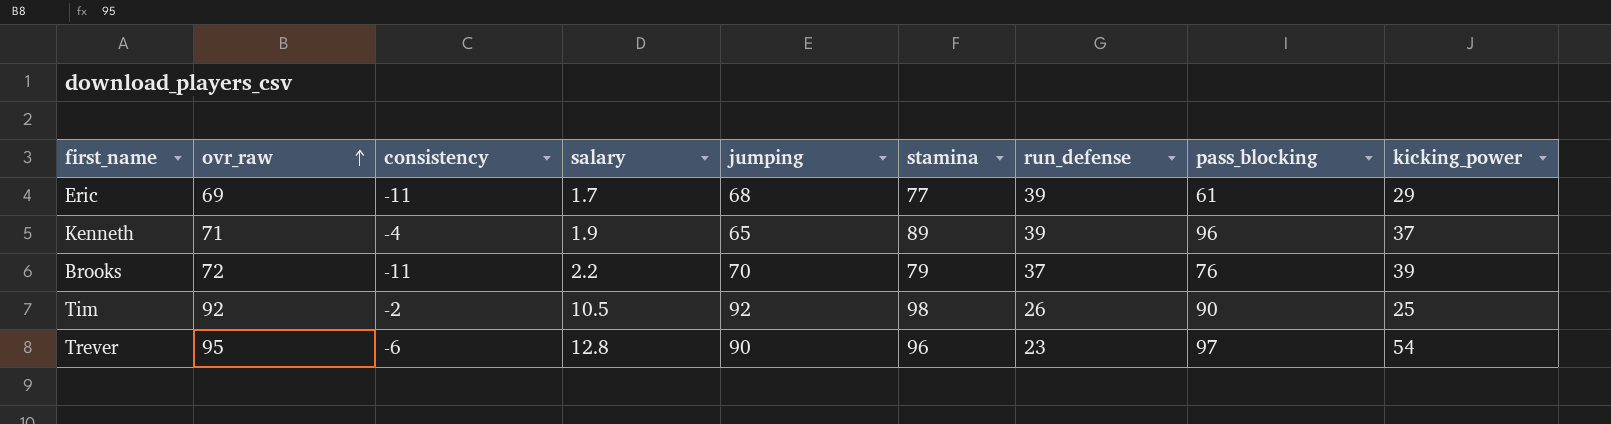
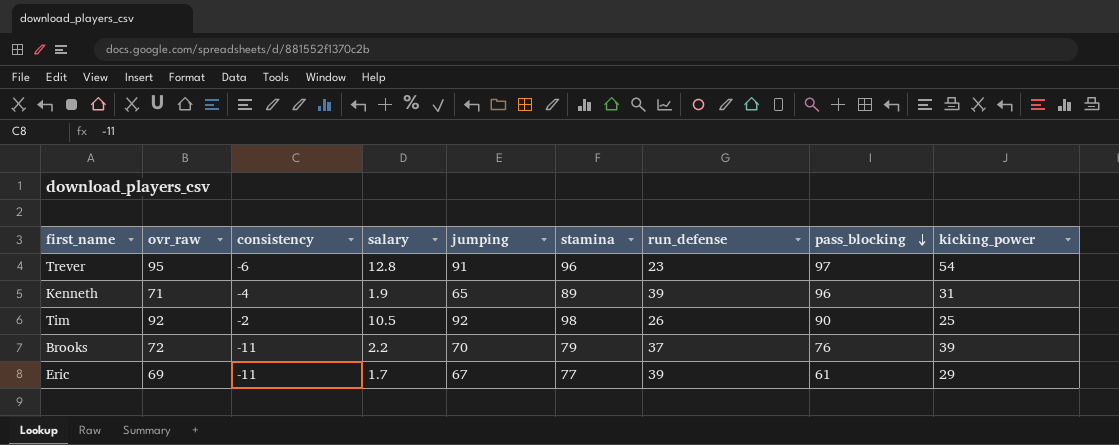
row order: ovr_raw ascending -> pass_blocking descending
Trever | jumping: 90 -> 91
Kenneth | kicking_power: 37 -> 31
Eric | jumping: 68 -> 67

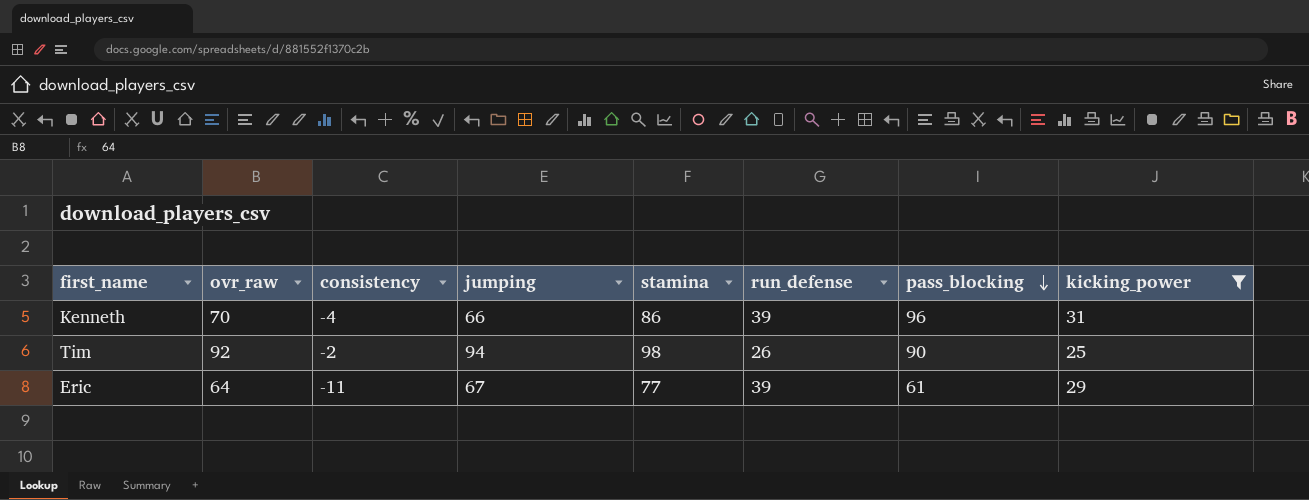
filter: none -> kicking_power <= 31
column salary | position: 4 -> none
Kenneth | ovr_raw: 71 -> 70
Kenneth | jumping: 65 -> 66
Kenneth | stamina: 89 -> 86
Tim | jumping: 92 -> 94
Eric | ovr_raw: 69 -> 64

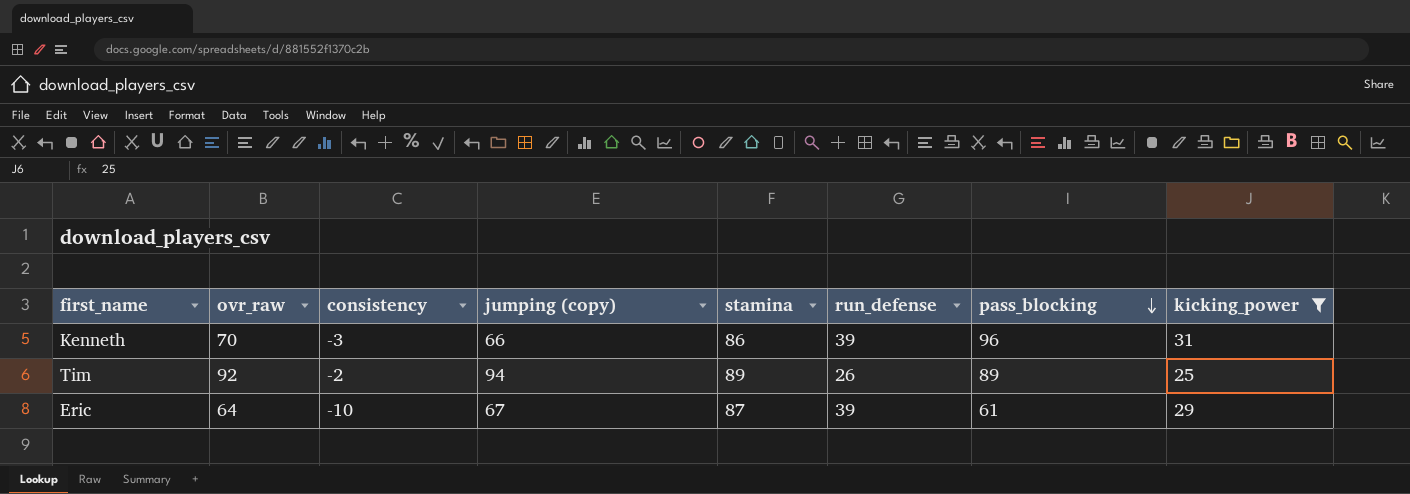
column name: jumping -> jumping (copy)
Kenneth | consistency: -4 -> -3
Tim | stamina: 98 -> 89
Tim | pass_blocking: 90 -> 89
Eric | consistency: -11 -> -10
Eric | stamina: 77 -> 87

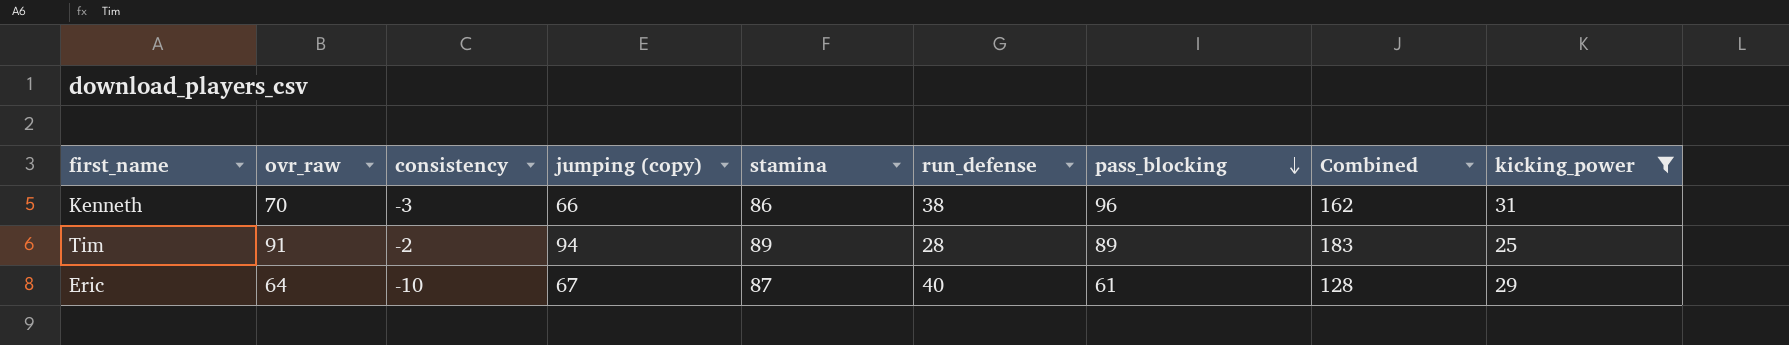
column Combined | formula: none -> [jumping (copy)] + [pass_blocking]
Kenneth | run_defense: 39 -> 38
Tim | ovr_raw: 92 -> 91
Tim | run_defense: 26 -> 28
Eric | run_defense: 39 -> 40

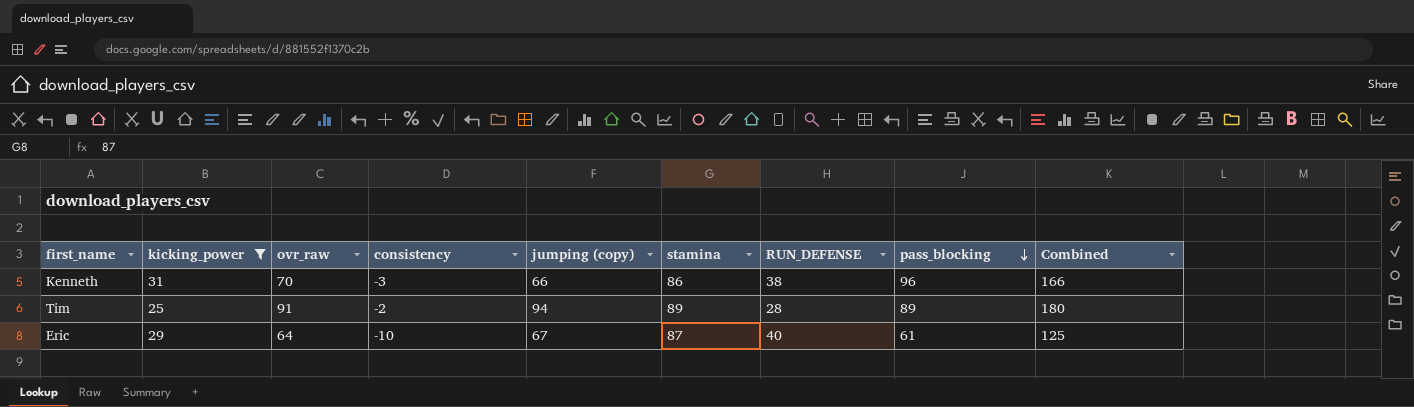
column kicking_power | position: 9 -> 2
column name: run_defense -> RUN_DEFENSE
column Combined | formula: [jumping (copy)] + [pass_blocking] -> [ovr_raw] + [pass_blocking]

